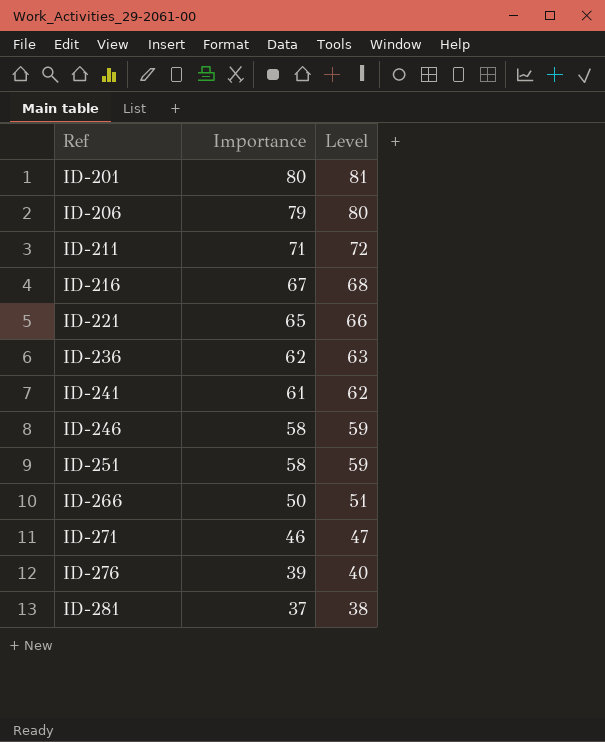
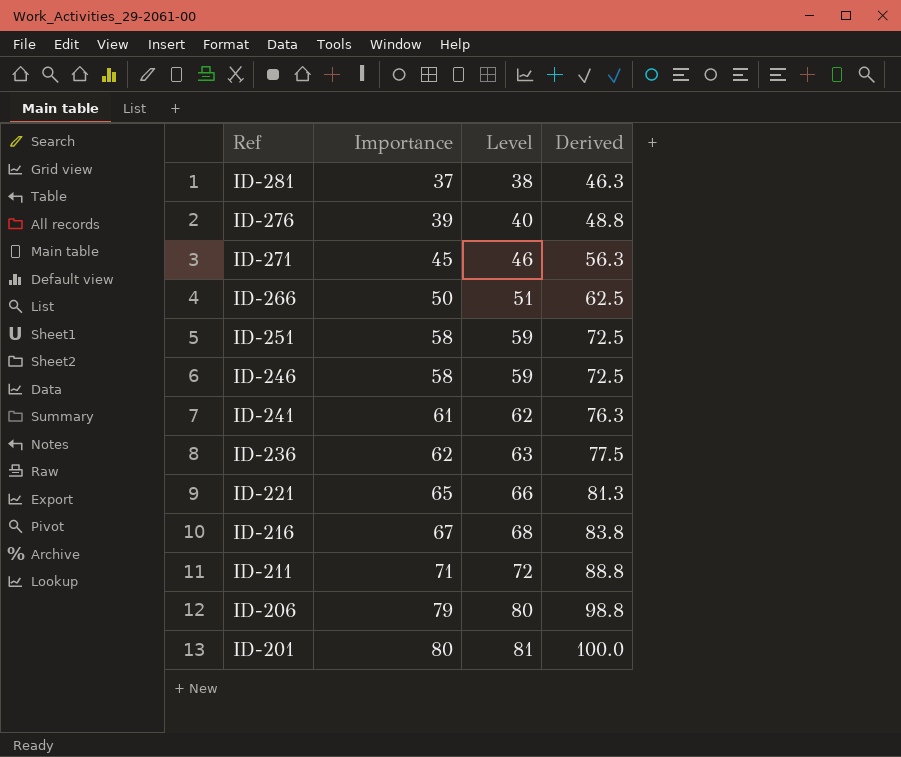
row order: Ref ascending -> Ref descending
column Derived | formula: none -> [Importance] * 1.25
ID-271 | Importance: 46 -> 45
ID-271 | Level: 47 -> 46

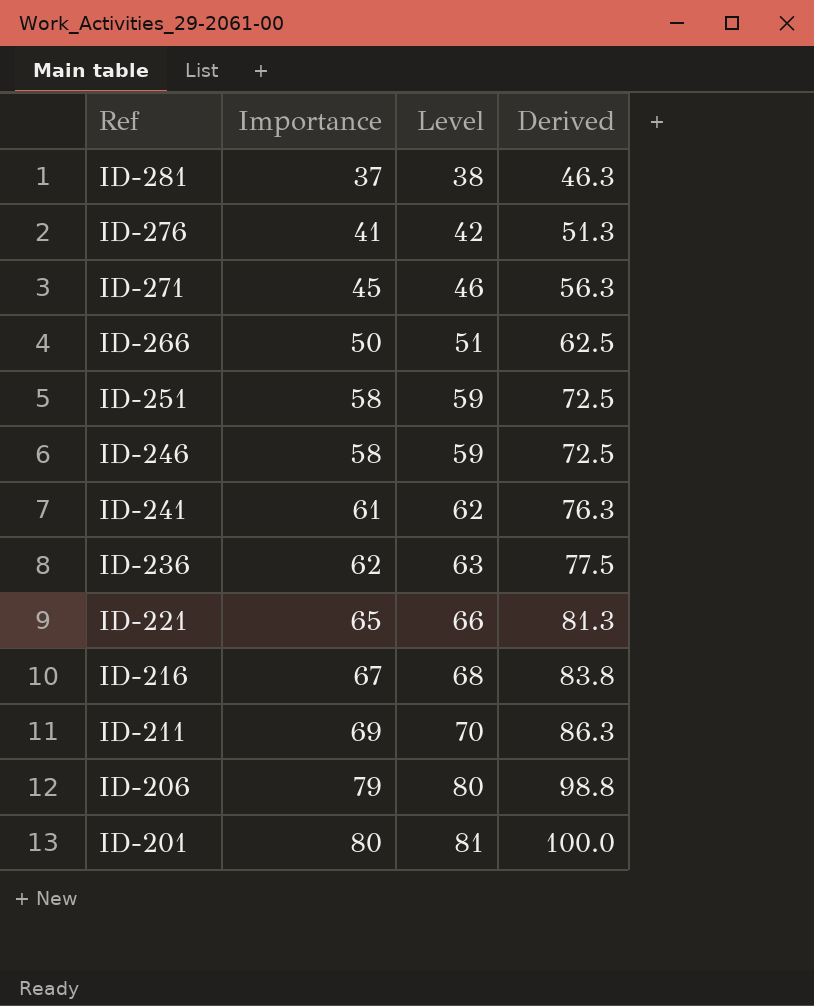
ID-276 | Importance: 39 -> 41
ID-276 | Level: 40 -> 42
ID-276 | Derived: 48.8 -> 51.3
ID-211 | Importance: 71 -> 69
ID-211 | Level: 72 -> 70
ID-211 | Derived: 88.8 -> 86.3

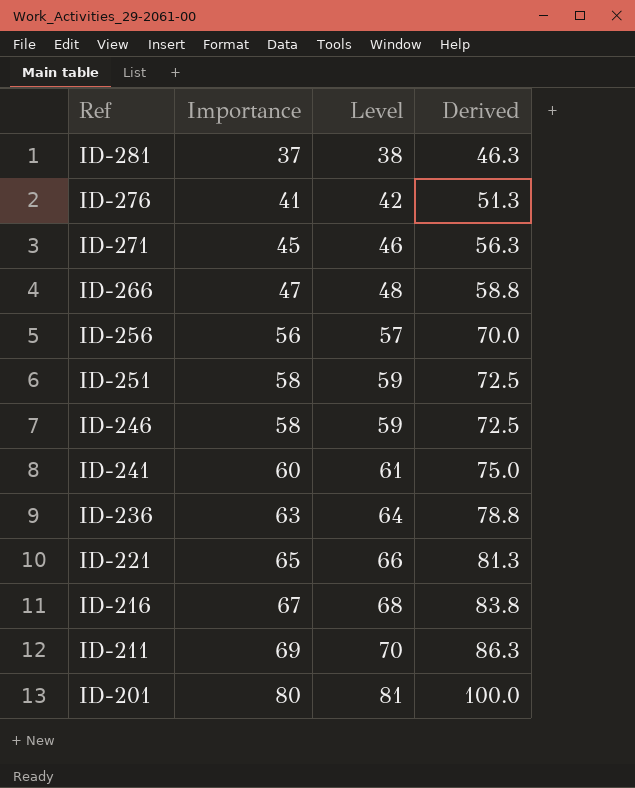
row ID-206: 79 | 80 | 98.8 -> none
ID-266 | Importance: 50 -> 47
ID-266 | Level: 51 -> 48
ID-266 | Derived: 62.5 -> 58.8
row ID-256: none -> 56 | 57 | 70.0
ID-241 | Importance: 61 -> 60
ID-241 | Level: 62 -> 61
ID-241 | Derived: 76.3 -> 75.0
ID-236 | Importance: 62 -> 63
ID-236 | Level: 63 -> 64
ID-236 | Derived: 77.5 -> 78.8

